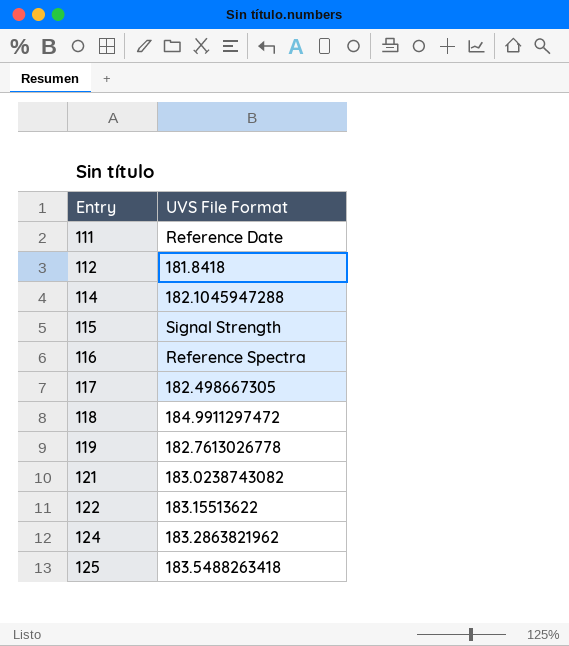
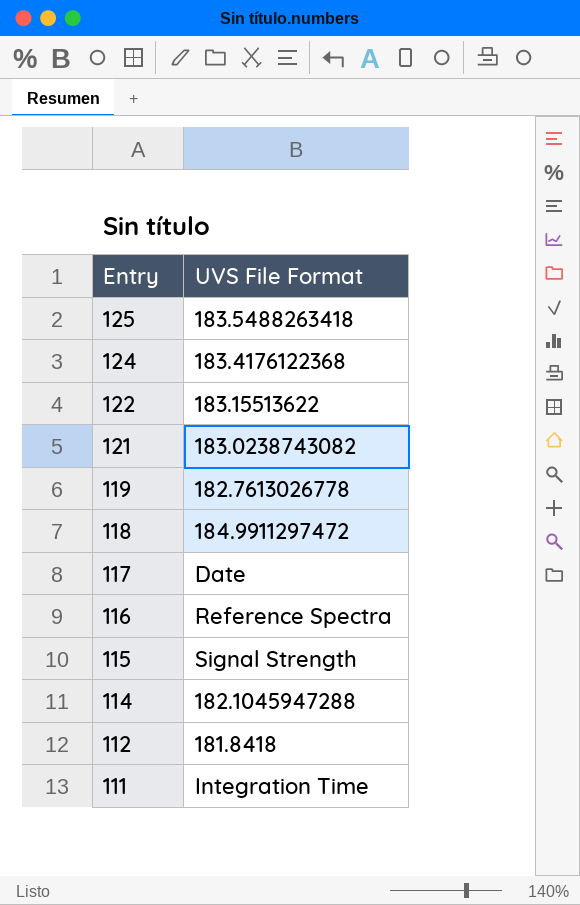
row order: Entry ascending -> Entry descending
124 | UVS File Format: 183.2863821962 -> 183.4176122368
117 | UVS File Format: 182.498667305 -> Date
111 | UVS File Format: Reference Date -> Integration Time

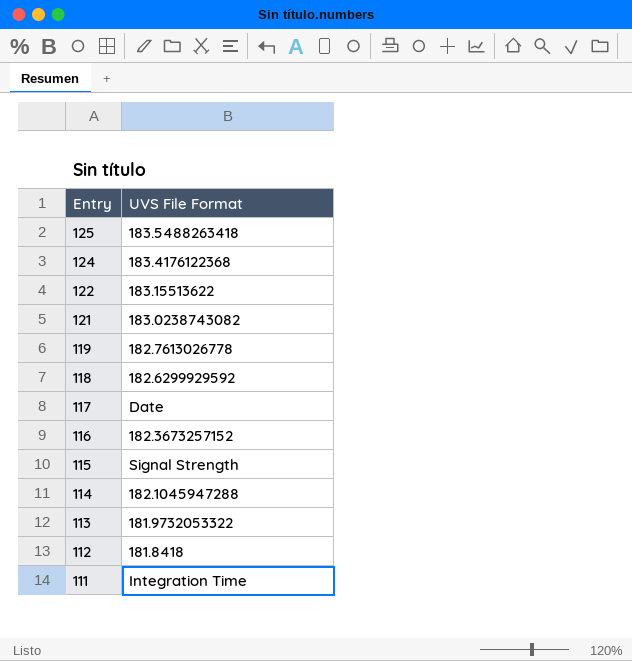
118 | UVS File Format: 184.9911297472 -> 182.6299929592
116 | UVS File Format: Reference Spectra -> 182.3673257152
row 113: none -> 181.9732053322

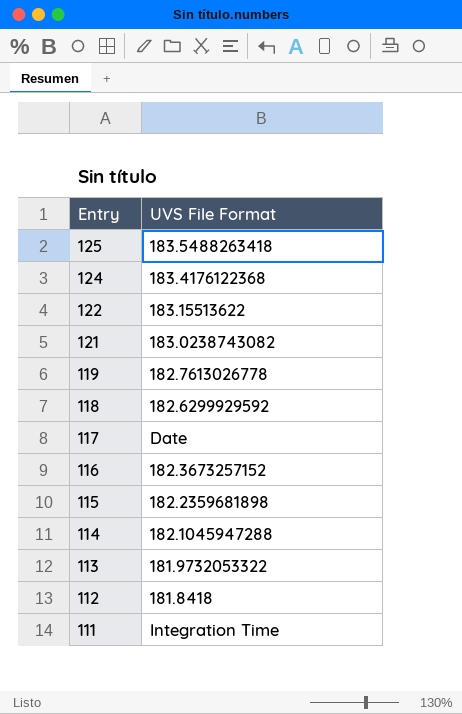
115 | UVS File Format: Signal Strength -> 182.2359681898

